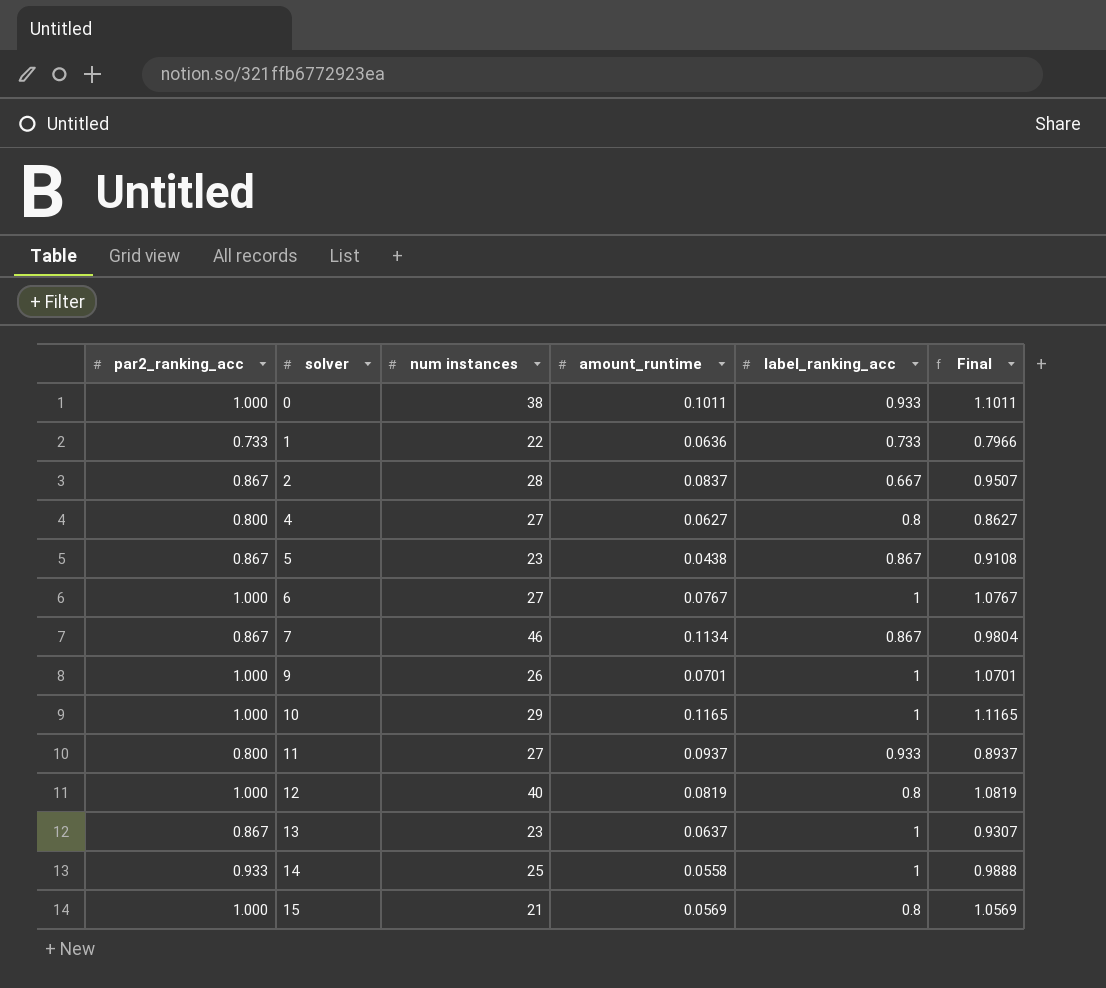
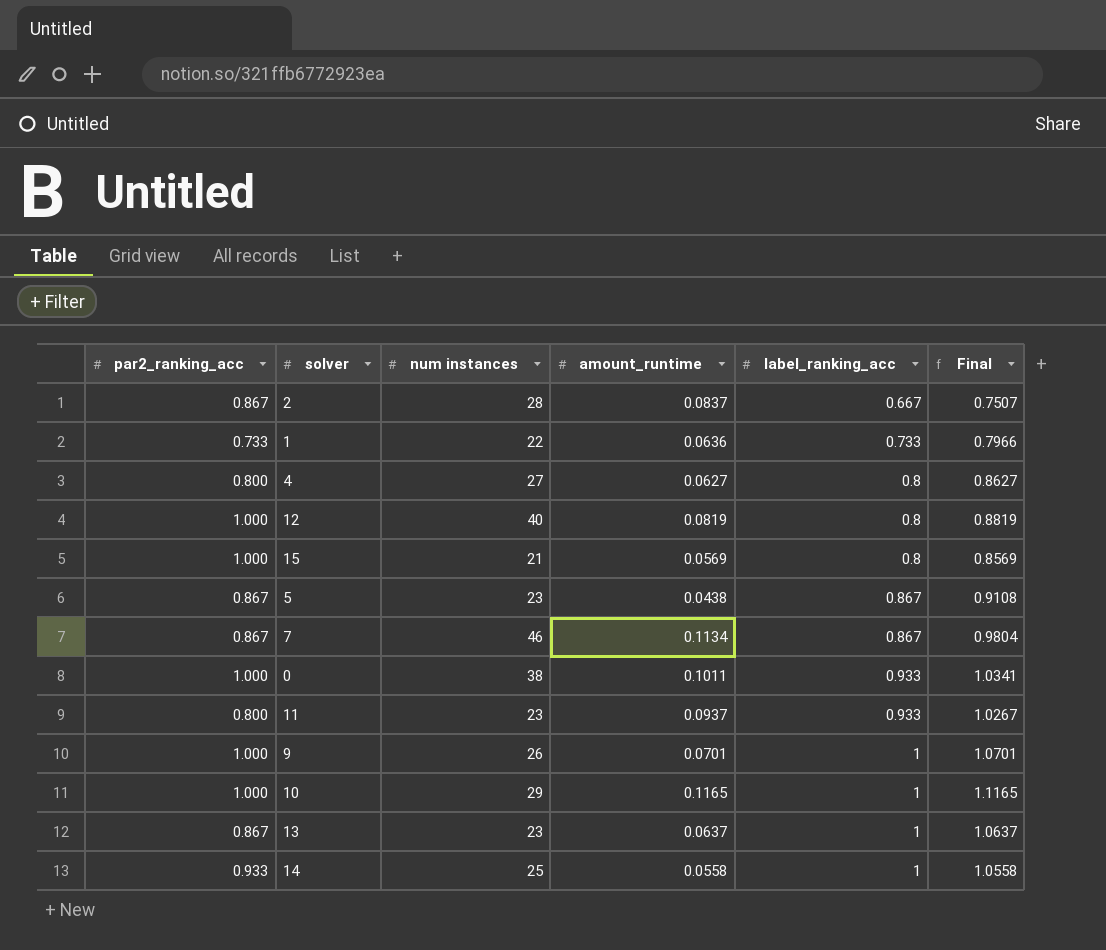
row order: solver ascending -> label_ranking_acc ascending
column Final | formula: [par2_ranking_acc] + [amount_runtime] -> [amount_runtime] + [label_ranking_acc]
row 6: 1.000 | 27 | 0.0767 | 1 | 1.0767 -> none
11 | num instances: 27 -> 23

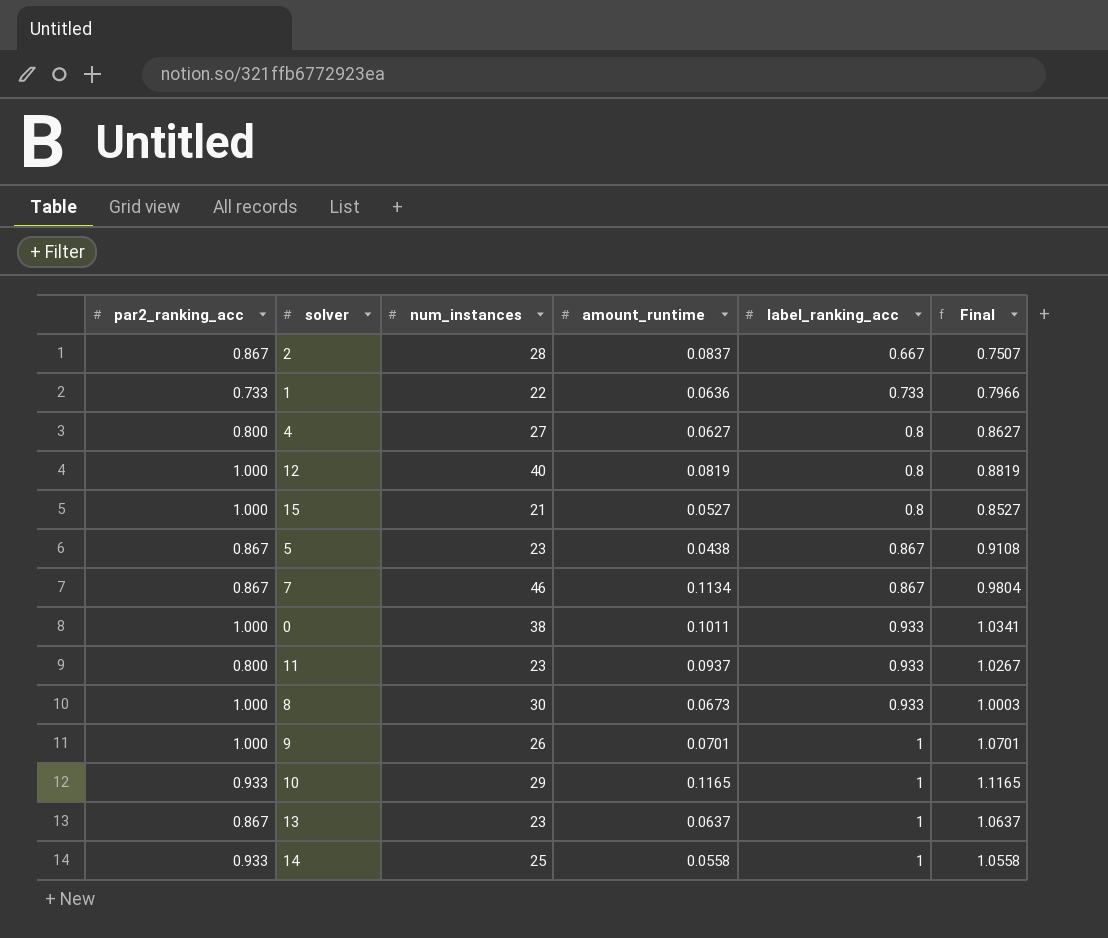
column name: num instances -> num_instances
15 | amount_runtime: 0.0569 -> 0.0527
15 | Final: 0.8569 -> 0.8527
row 8: none -> 1.000 | 30 | 0.0673 | 0.933 | 1.0003
10 | par2_ranking_acc: 1.000 -> 0.933

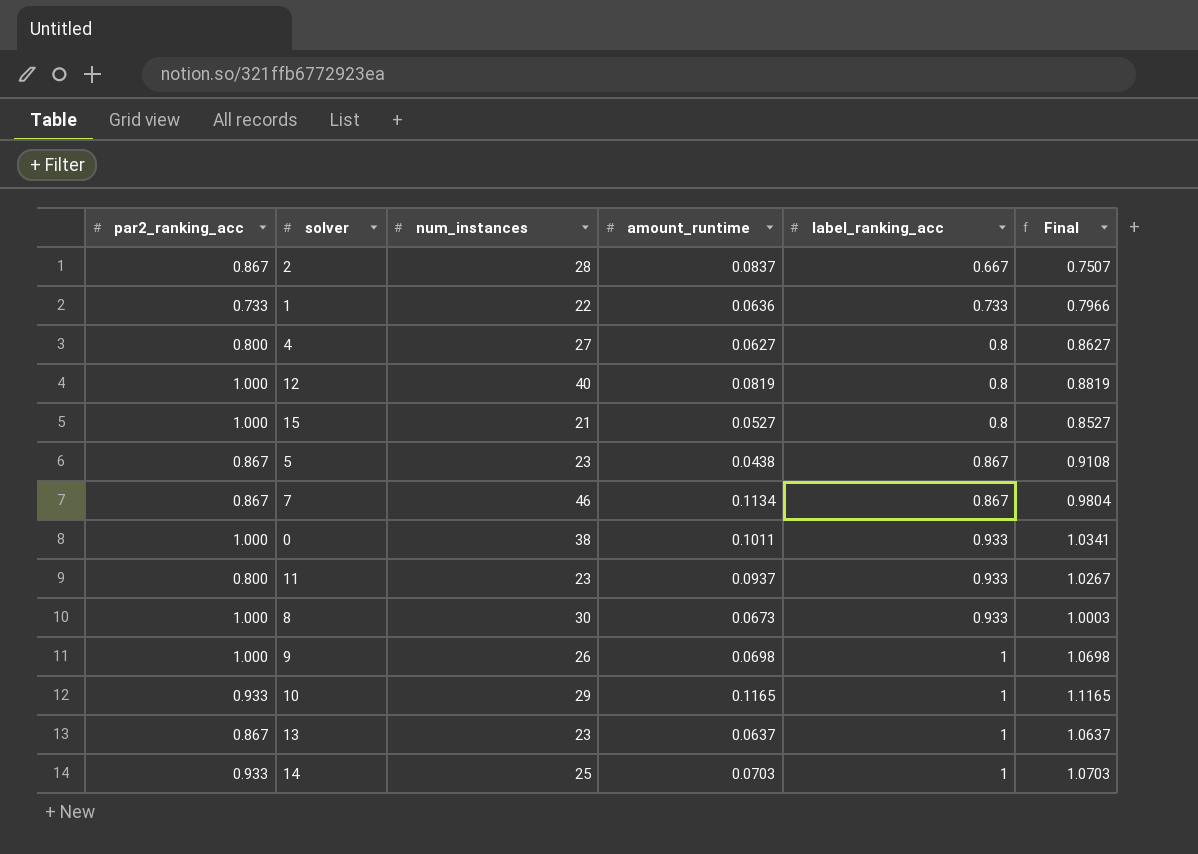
9 | amount_runtime: 0.0701 -> 0.0698
9 | Final: 1.0701 -> 1.0698
14 | amount_runtime: 0.0558 -> 0.0703
14 | Final: 1.0558 -> 1.0703

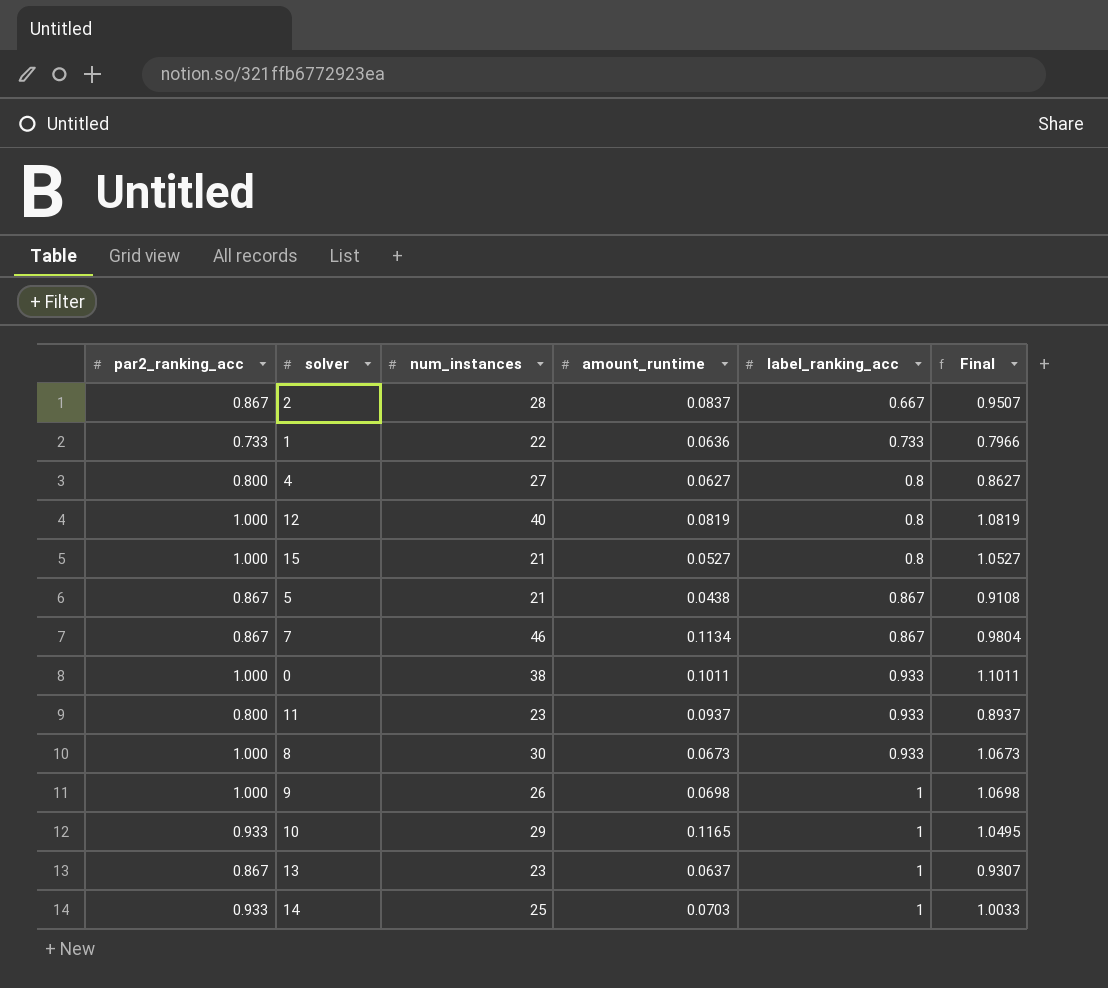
column Final | formula: [amount_runtime] + [label_ranking_acc] -> [par2_ranking_acc] + [amount_runtime]
5 | num_instances: 23 -> 21

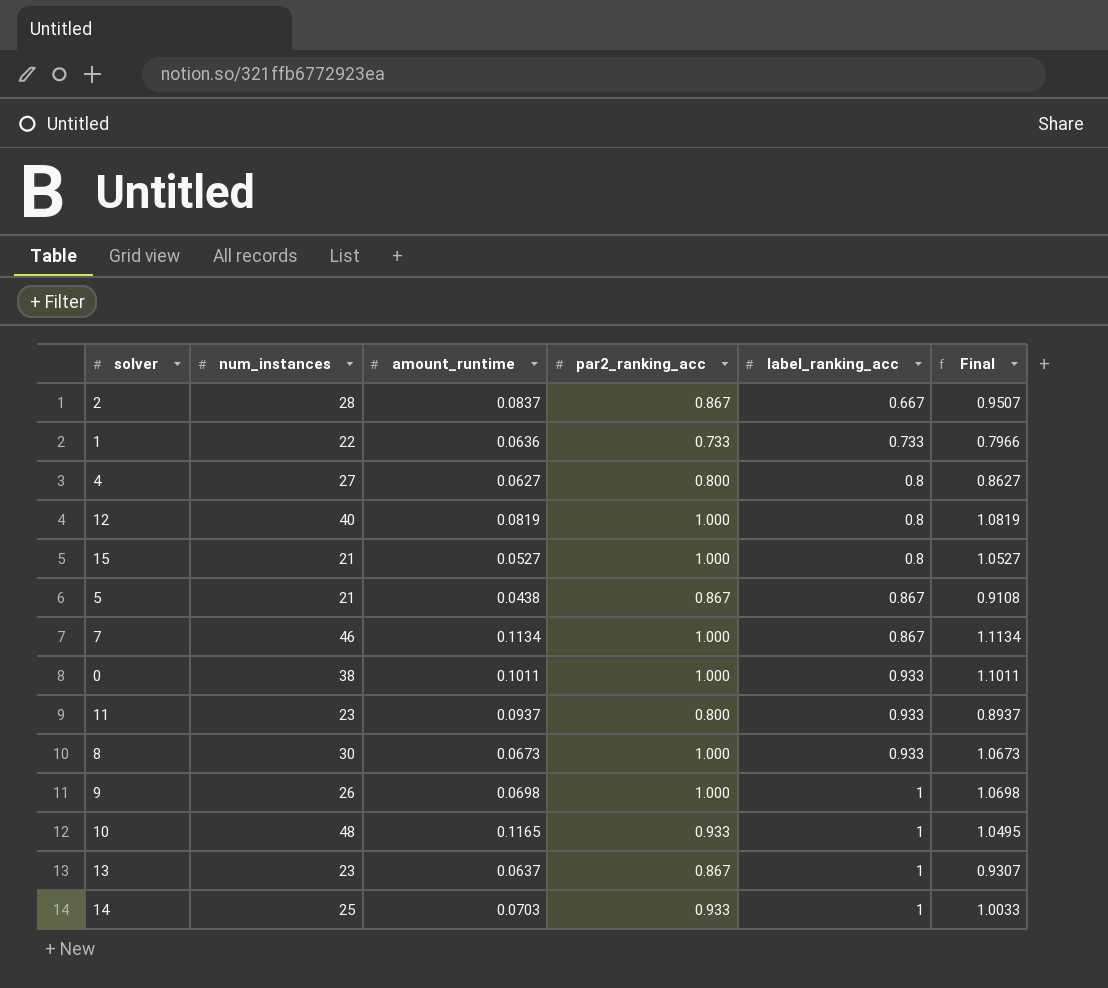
column par2_ranking_acc | position: 1 -> 4
7 | par2_ranking_acc: 0.867 -> 1.000
7 | Final: 0.9804 -> 1.1134
10 | num_instances: 29 -> 48

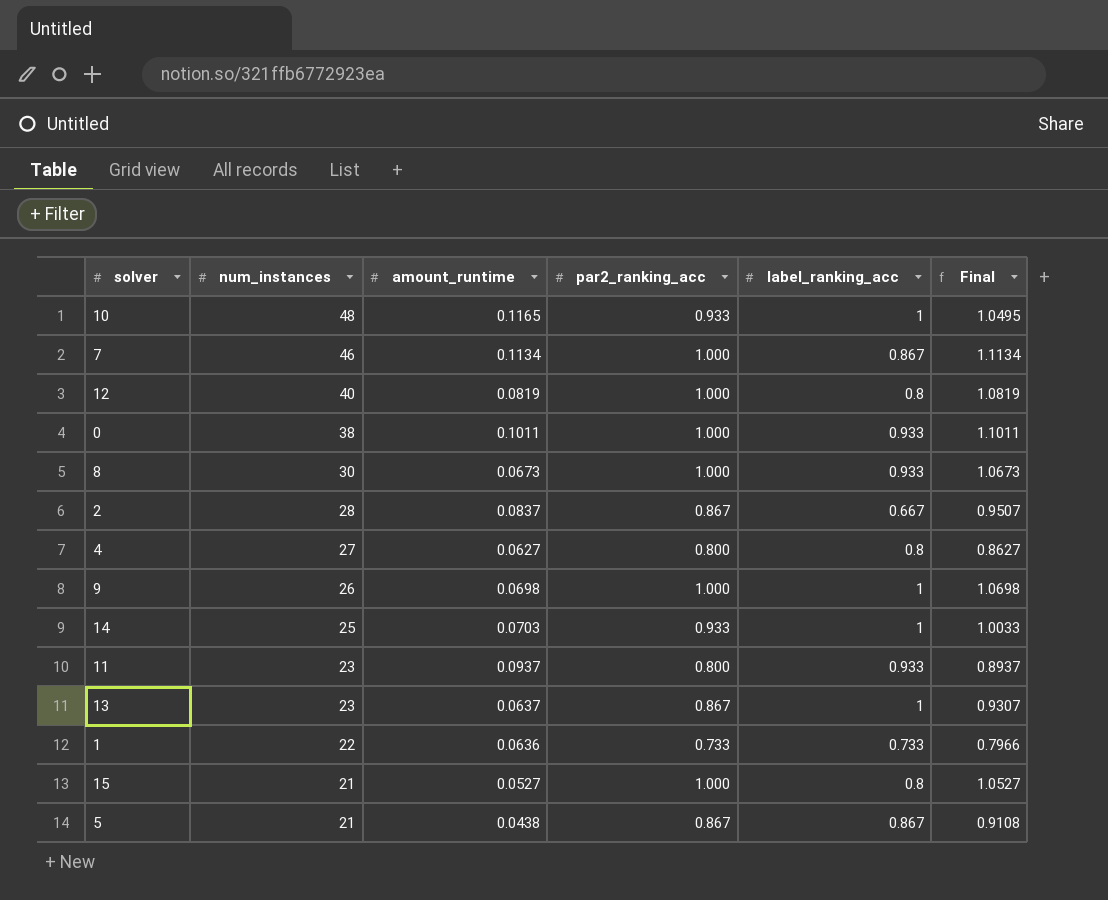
row order: label_ranking_acc ascending -> num_instances descending

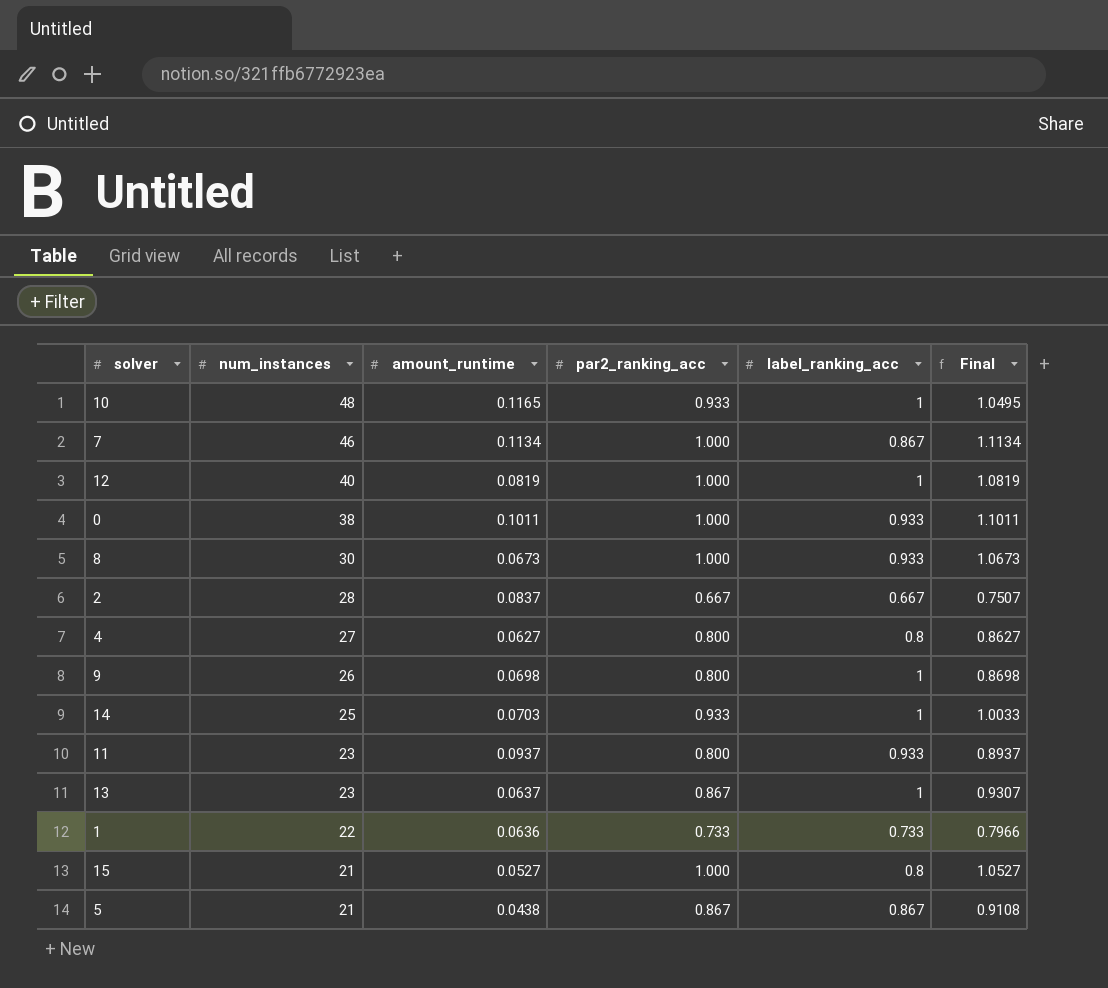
12 | label_ranking_acc: 0.8 -> 1
2 | par2_ranking_acc: 0.867 -> 0.667
2 | Final: 0.9507 -> 0.7507
9 | par2_ranking_acc: 1.000 -> 0.800
9 | Final: 1.0698 -> 0.8698

